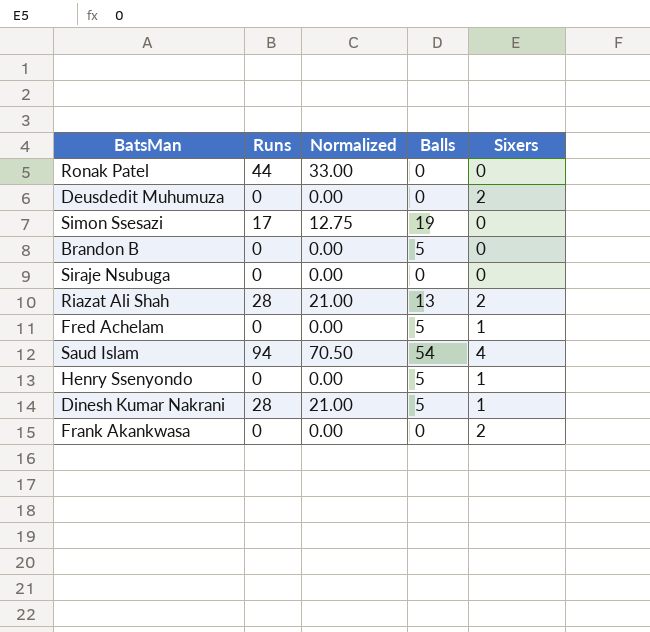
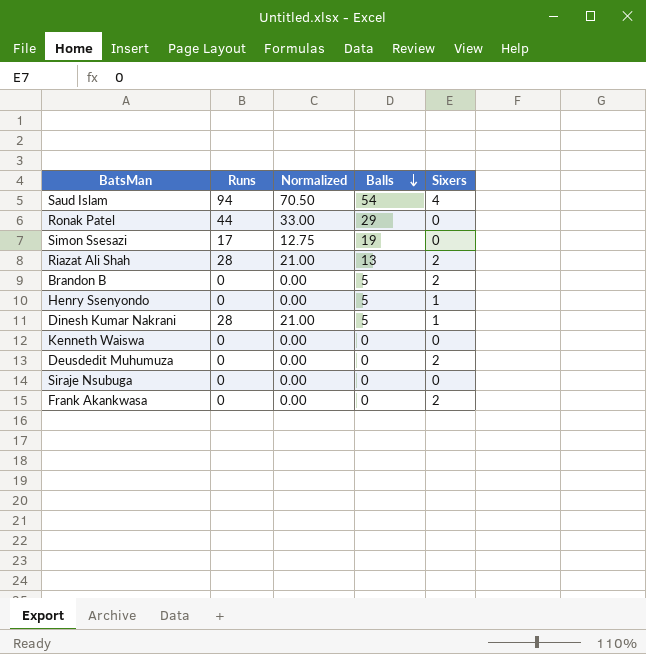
row order: none -> Balls descending
row Fred Achelam: 0 | 0.00 | 5 | 1 -> none
Ronak Patel | Balls: 0 -> 29
Brandon B | Sixers: 0 -> 2
row Kenneth Waiswa: none -> 0 | 0.00 | 0 | 0

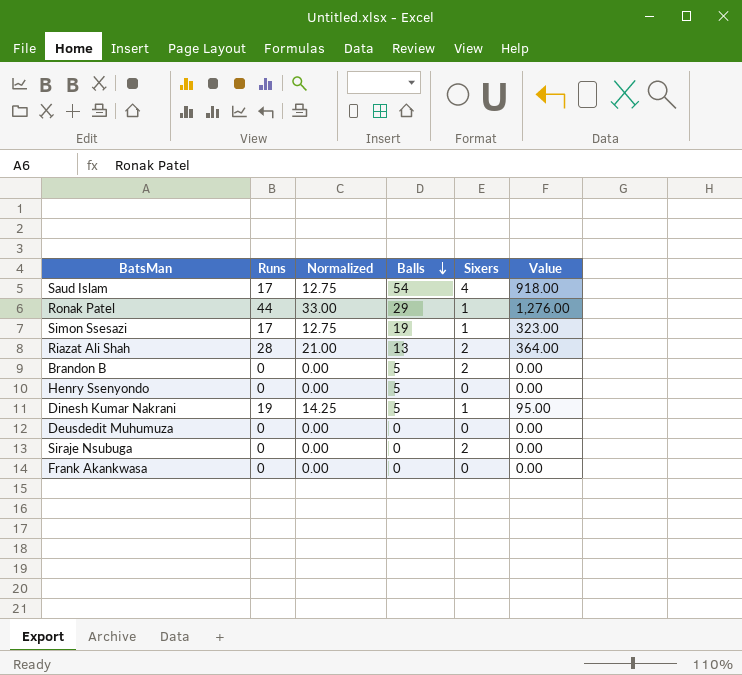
column Value | formula: none -> [Runs] * [Balls]
row Kenneth Waiswa: 0 | 0.00 | 0 | 0 -> none
Saud Islam | Runs: 94 -> 17
Saud Islam | Normalized: 70.50 -> 12.75
Ronak Patel | Sixers: 0 -> 1
Simon Ssesazi | Sixers: 0 -> 1
Henry Ssenyondo | Sixers: 1 -> 0
Dinesh Kumar Nakrani | Runs: 28 -> 19
Dinesh Kumar Nakrani | Normalized: 21.00 -> 14.25
Deusdedit Muhumuza | Sixers: 2 -> 0
Siraje Nsubuga | Sixers: 0 -> 2
Frank Akankwasa | Sixers: 2 -> 0

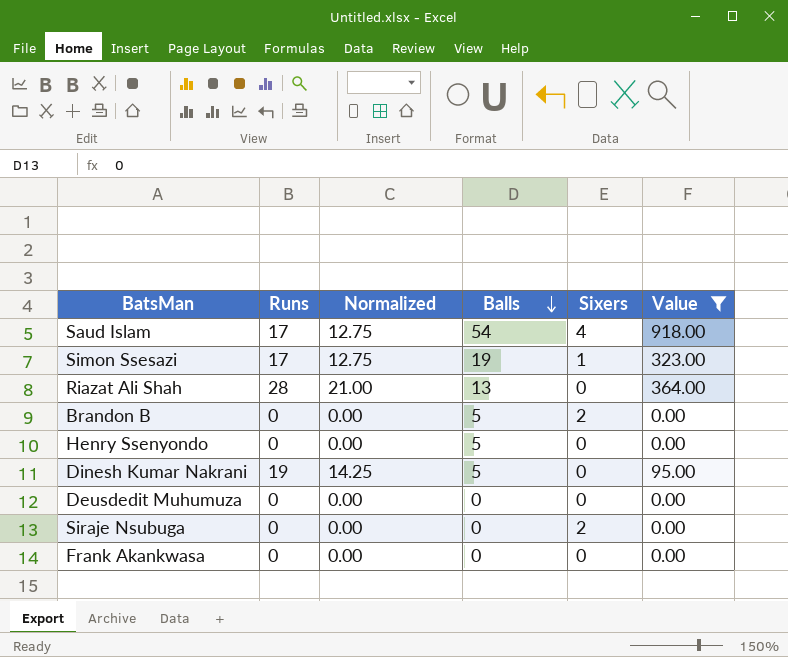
filter: none -> Value != 1,276.00
Riazat Ali Shah | Sixers: 2 -> 0
Dinesh Kumar Nakrani | Sixers: 1 -> 0

